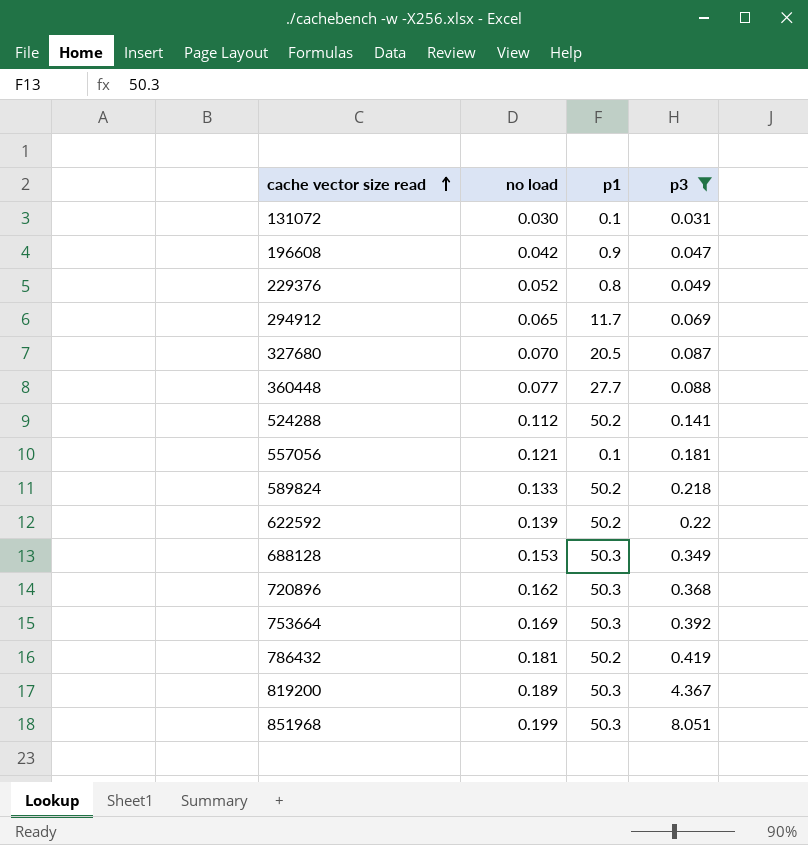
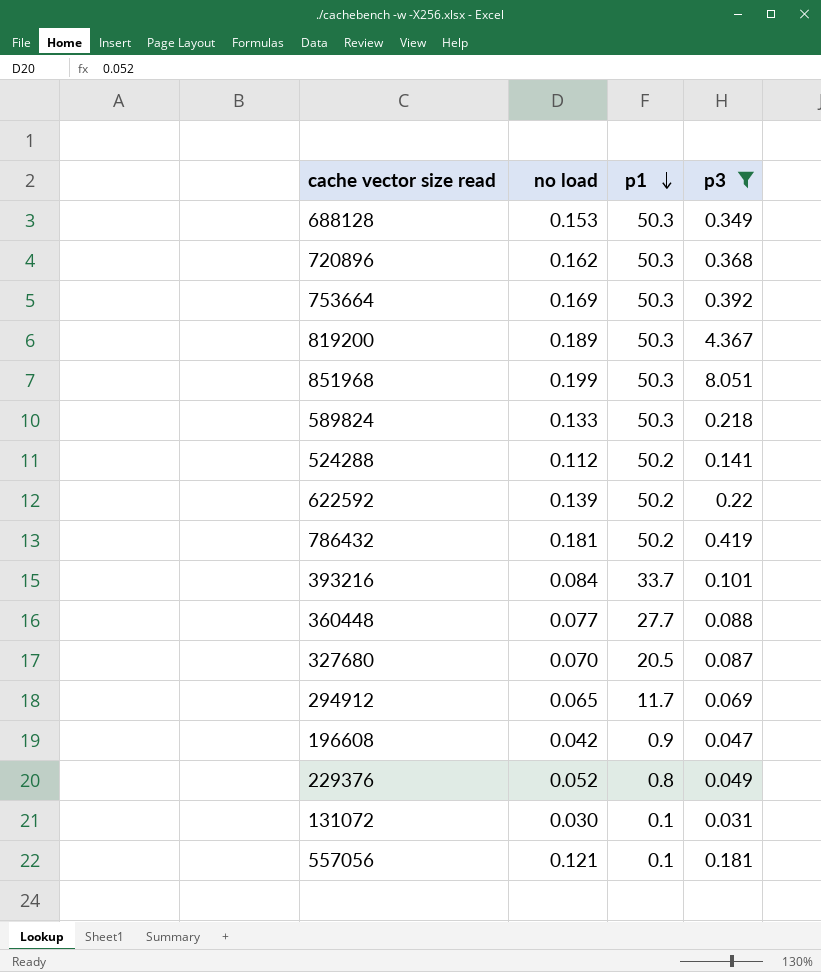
row order: cache vector size read ascending -> p1 descending
589824 | p1: 50.2 -> 50.3
row 393216: none -> 0.084 | 33.7 | 0.101

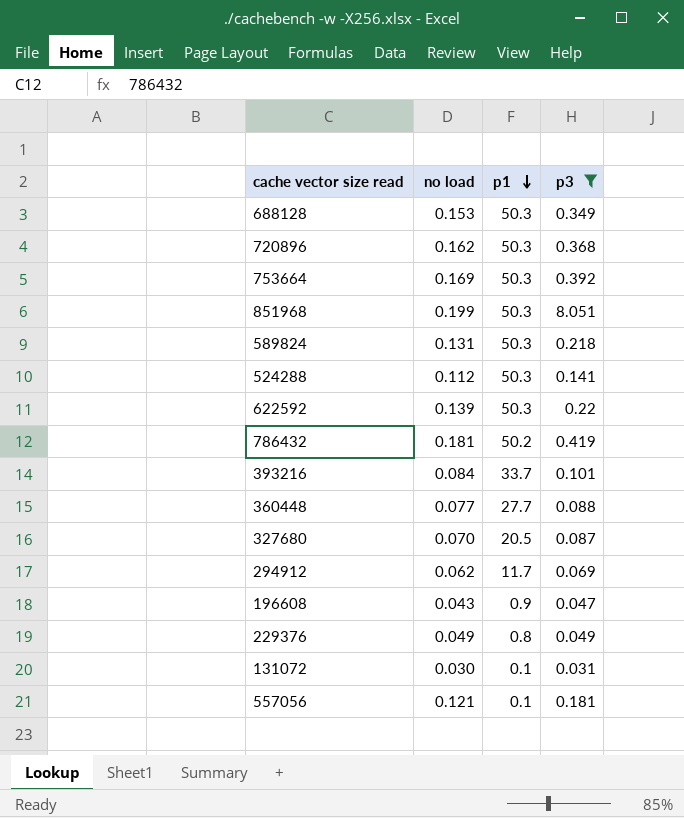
row 819200: 0.189 | 50.3 | 4.367 -> none
589824 | no load: 0.133 -> 0.131
524288 | p1: 50.2 -> 50.3
622592 | p1: 50.2 -> 50.3
294912 | no load: 0.065 -> 0.062
196608 | no load: 0.042 -> 0.043
229376 | no load: 0.052 -> 0.049

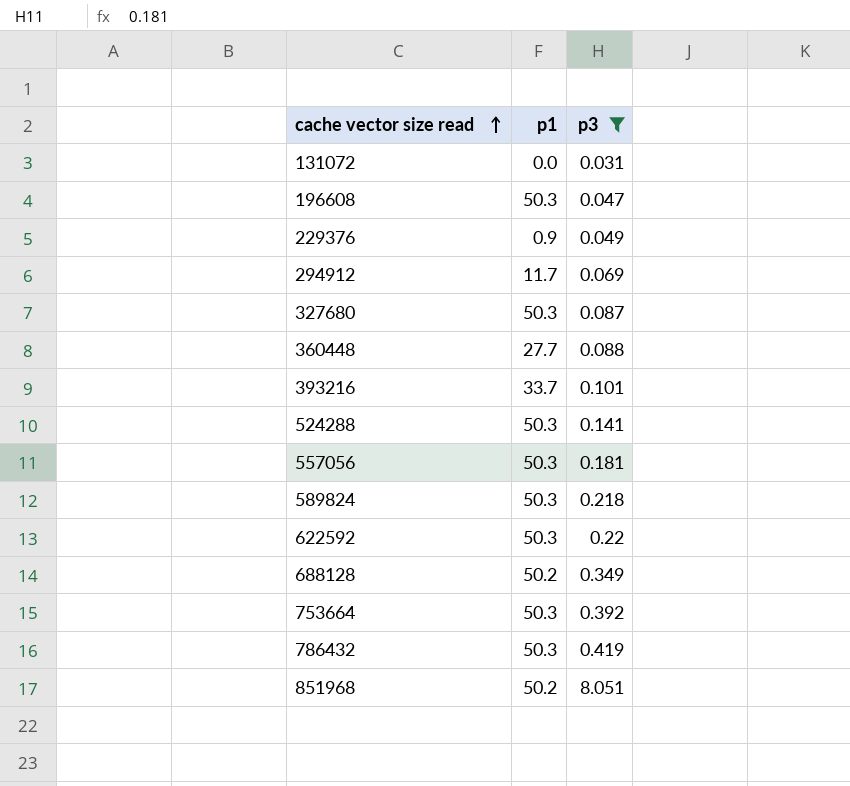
row order: p1 descending -> cache vector size read ascending
column no load | position: 2 -> none
row 720896: 0.162 | 50.3 | 0.368 -> none
131072 | p1: 0.1 -> 0.0
196608 | p1: 0.9 -> 50.3
229376 | p1: 0.8 -> 0.9
327680 | p1: 20.5 -> 50.3
557056 | p1: 0.1 -> 50.3
688128 | p1: 50.3 -> 50.2
786432 | p1: 50.2 -> 50.3
851968 | p1: 50.3 -> 50.2

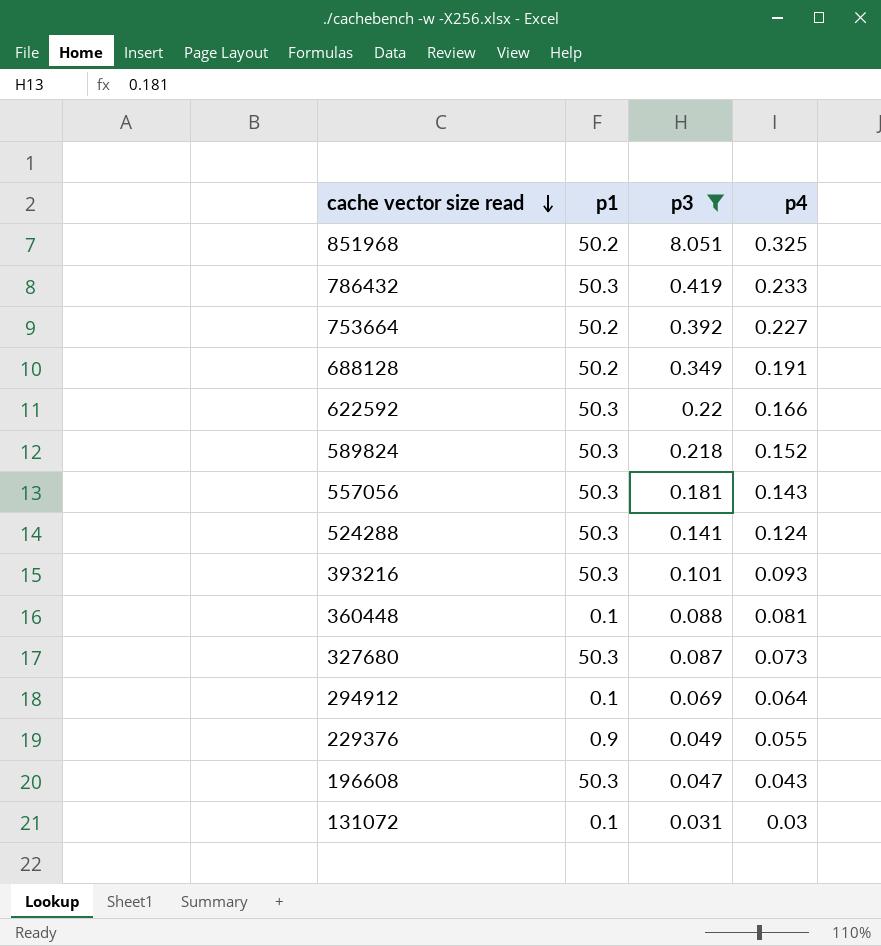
row order: cache vector size read ascending -> cache vector size read descending
column p4 | position: none -> 4
753664 | p1: 50.3 -> 50.2
393216 | p1: 33.7 -> 50.3
360448 | p1: 27.7 -> 0.1
294912 | p1: 11.7 -> 0.1
131072 | p1: 0.0 -> 0.1

